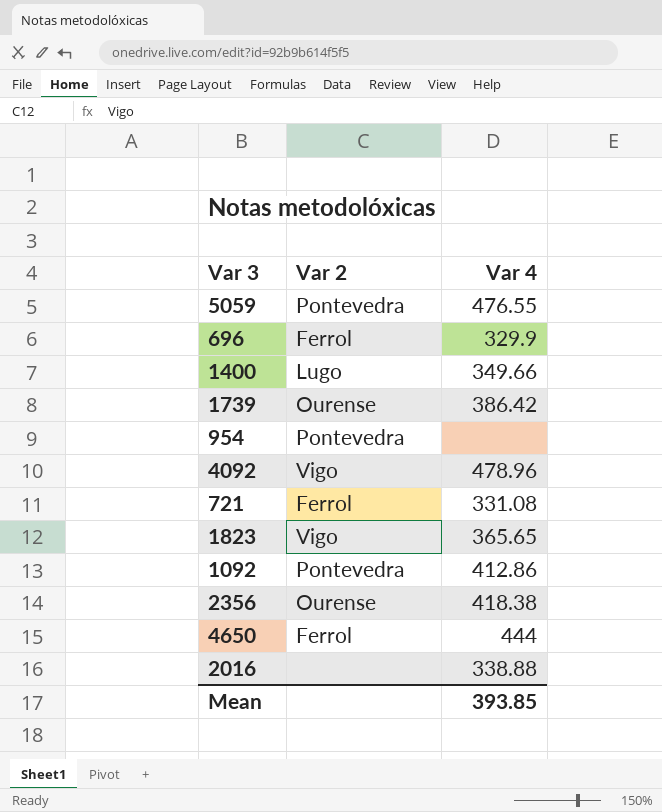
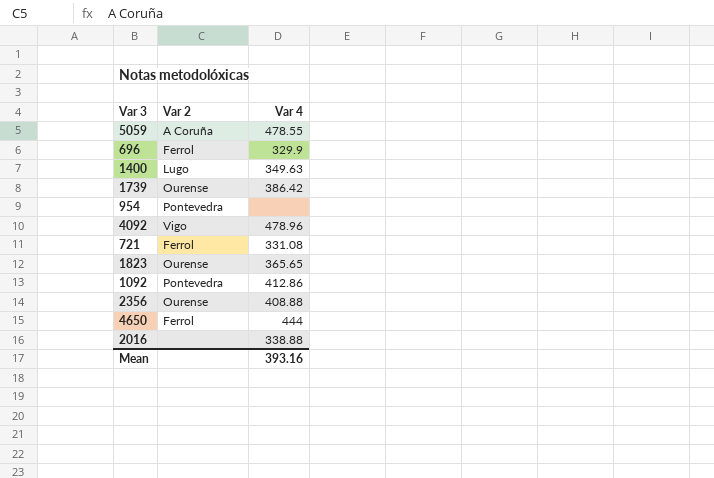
5059 | Var 2: Pontevedra -> A Coruña
5059 | Var 4: 476.55 -> 478.55
1400 | Var 4: 349.66 -> 349.63
1823 | Var 2: Vigo -> Ourense
2356 | Var 4: 418.38 -> 408.88
Mean | Var 4: 393.85 -> 393.16

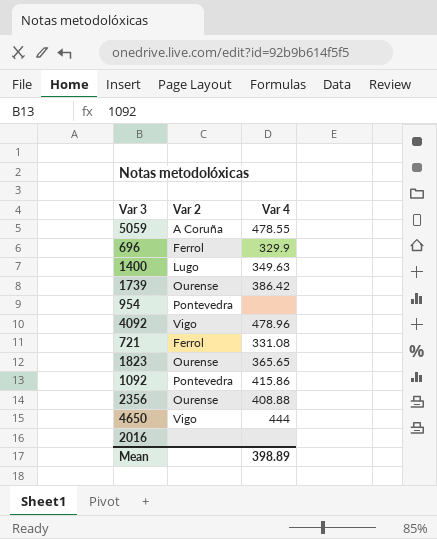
1092 | Var 4: 412.86 -> 415.86
4650 | Var 2: Ferrol -> Vigo
2016 | Var 4: 338.88 -> none
Mean | Var 4: 393.16 -> 398.89

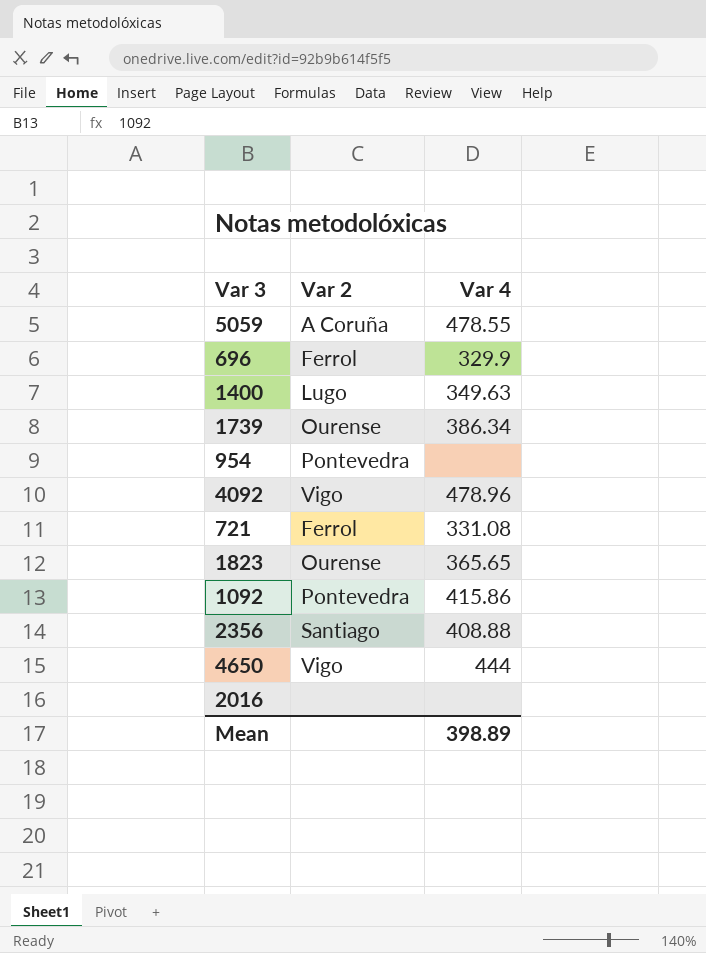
1739 | Var 4: 386.42 -> 386.34
2356 | Var 2: Ourense -> Santiago

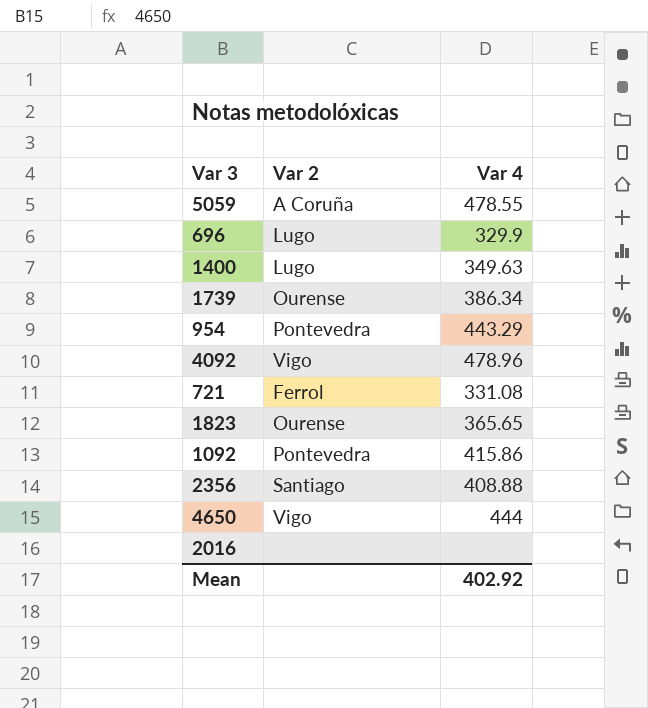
696 | Var 2: Ferrol -> Lugo
954 | Var 4: none -> 443.29
Mean | Var 4: 398.89 -> 402.92

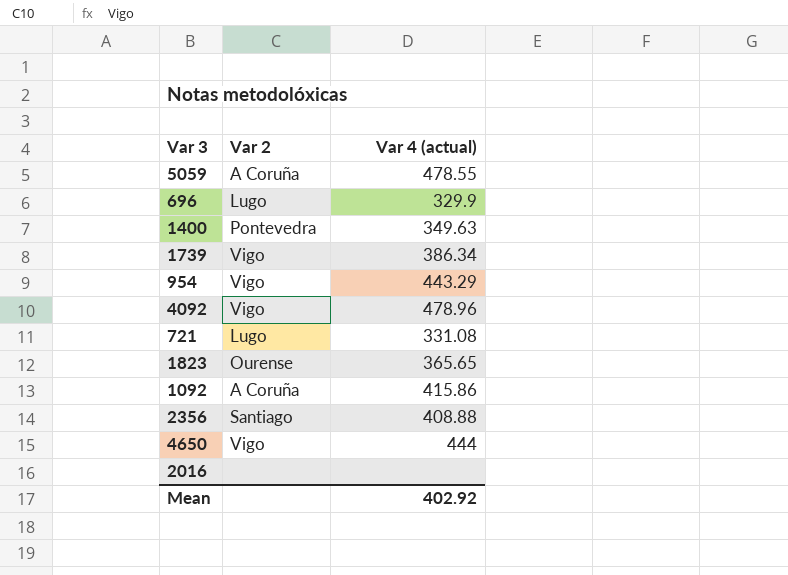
column name: Var 4 -> Var 4 (actual)
1400 | Var 2: Lugo -> Pontevedra
1739 | Var 2: Ourense -> Vigo
954 | Var 2: Pontevedra -> Vigo
721 | Var 2: Ferrol -> Lugo
1092 | Var 2: Pontevedra -> A Coruña

